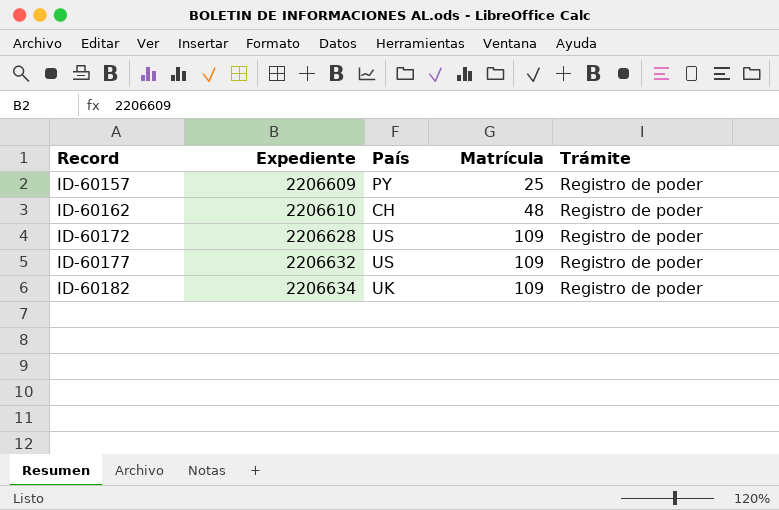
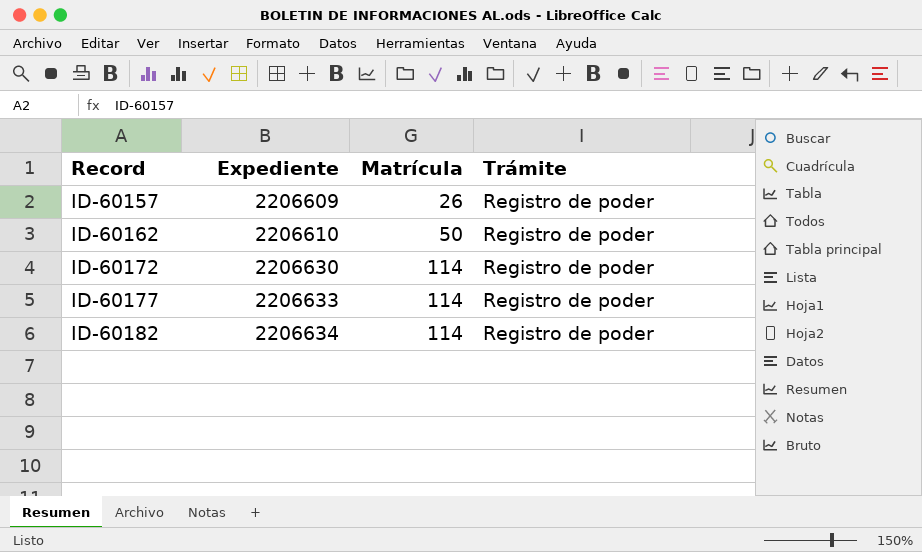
column País | position: 3 -> none
ID-60157 | Matrícula: 25 -> 26
ID-60162 | Matrícula: 48 -> 50
ID-60172 | Expediente: 2206628 -> 2206630
ID-60172 | Matrícula: 109 -> 114
ID-60177 | Expediente: 2206632 -> 2206633
ID-60177 | Matrícula: 109 -> 114
ID-60182 | Matrícula: 109 -> 114

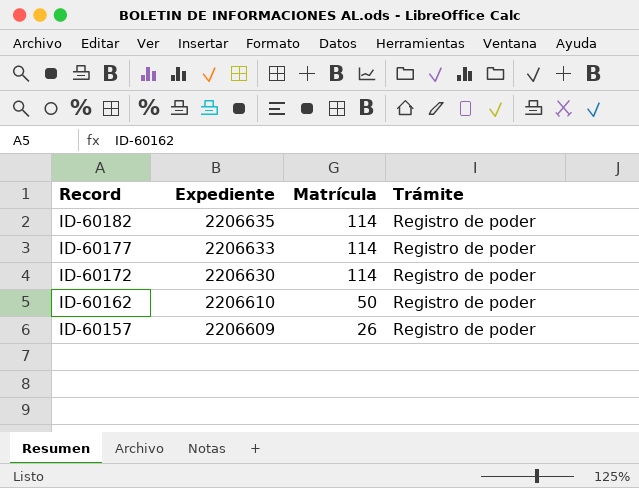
row order: Record ascending -> Record descending
ID-60182 | Expediente: 2206634 -> 2206635

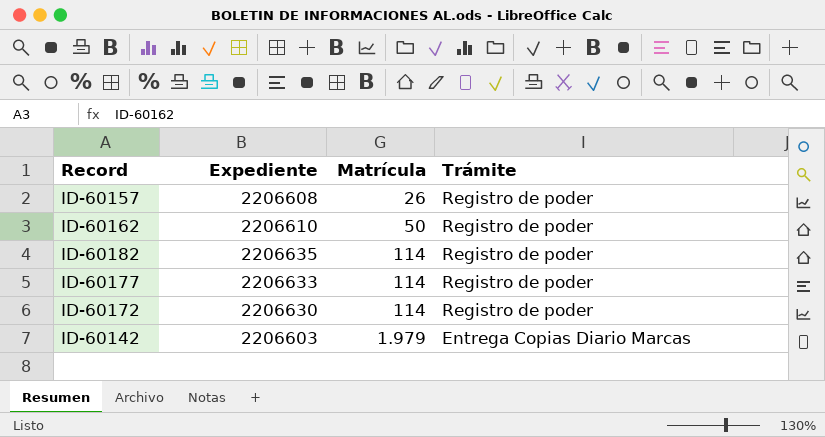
row order: Record descending -> Matrícula ascending
ID-60157 | Expediente: 2206609 -> 2206608
row ID-60142: none -> 2206603 | 1.979 | Entrega Copias Diario Marcas

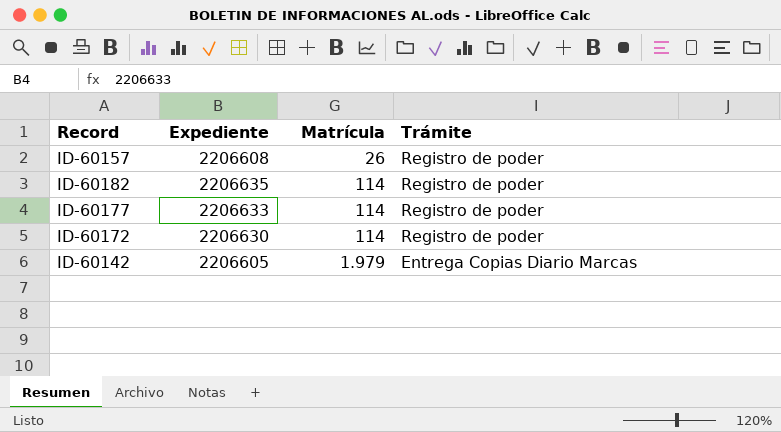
row ID-60162: 2206610 | 50 | Registro de poder -> none
ID-60142 | Expediente: 2206603 -> 2206605

